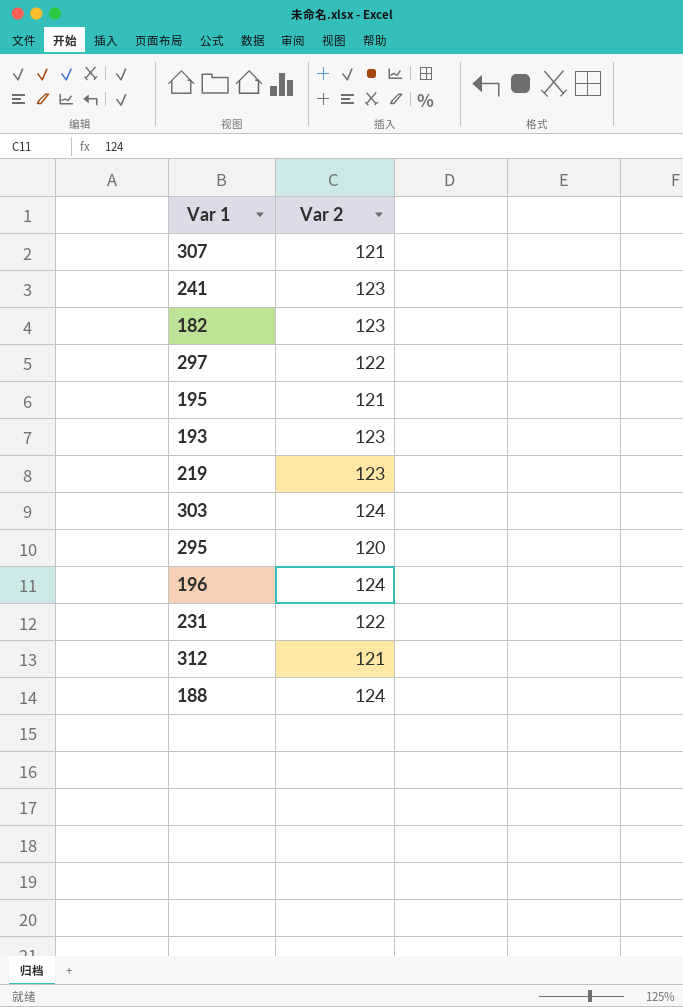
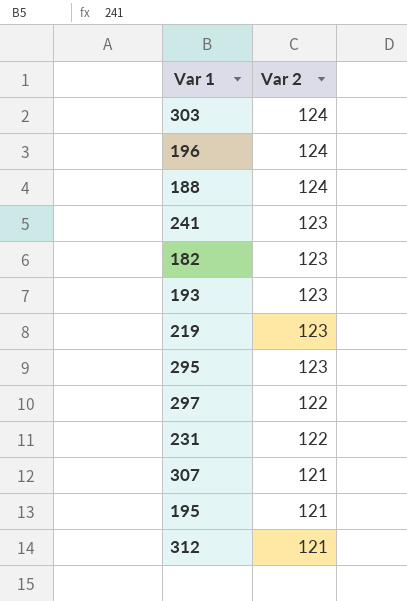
row order: none -> Var 2 descending
295 | Var 2: 120 -> 123

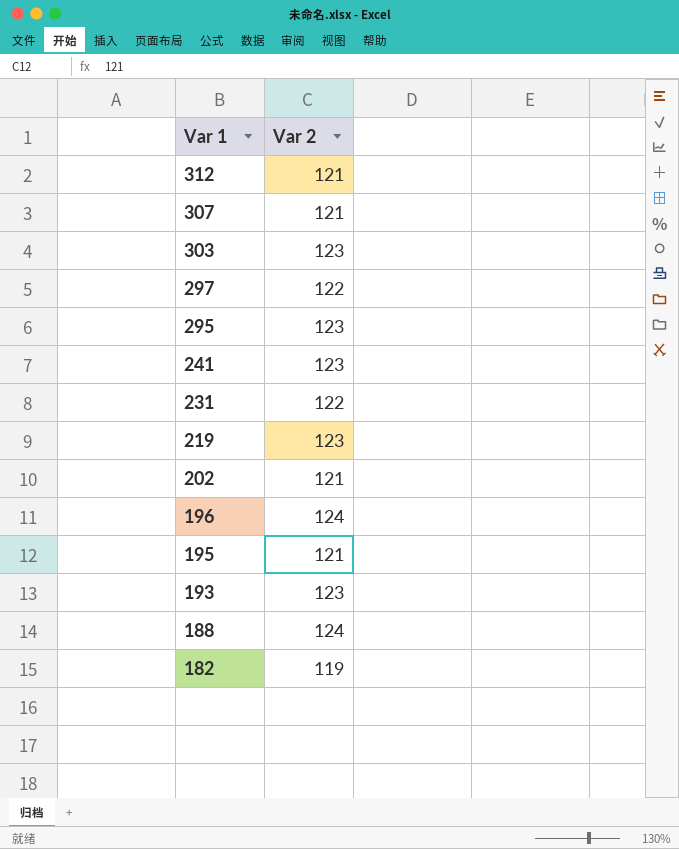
row order: Var 2 descending -> Var 1 descending
303 | Var 2: 124 -> 123
row 202: none -> 121
182 | Var 2: 123 -> 119

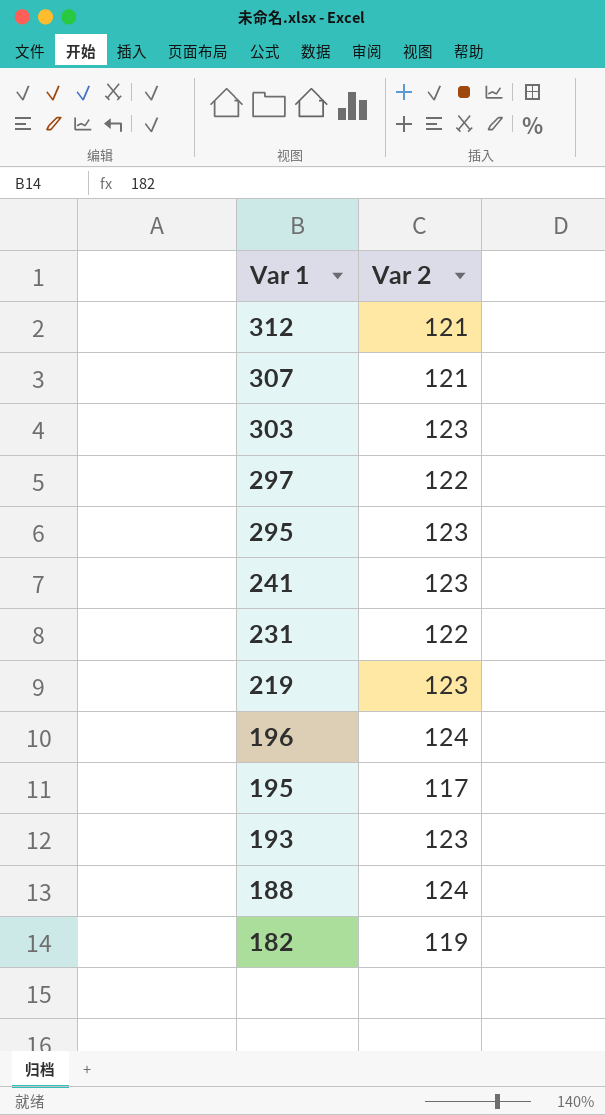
row 202: 121 -> none
195 | Var 2: 121 -> 117

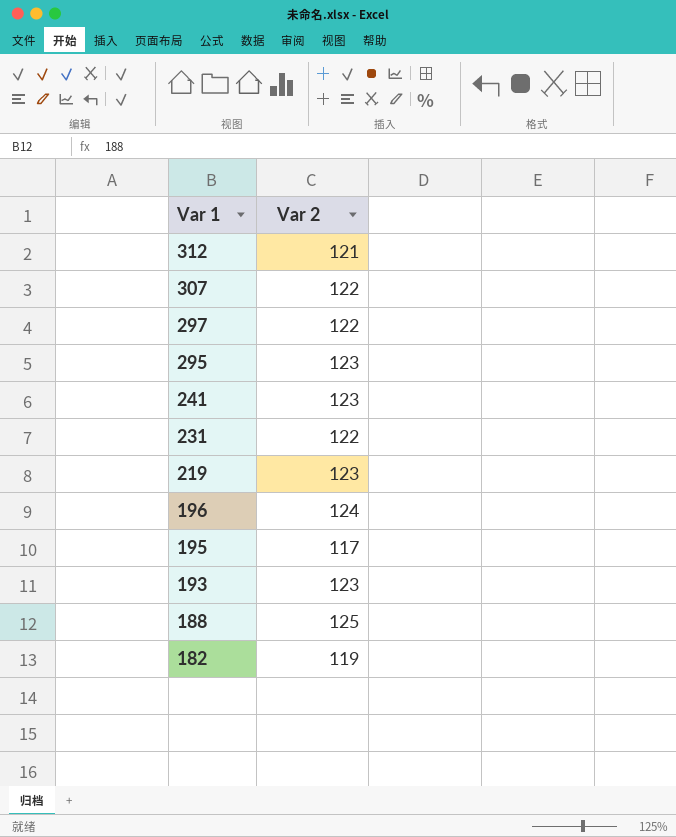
row 303: 123 -> none
307 | Var 2: 121 -> 122
188 | Var 2: 124 -> 125

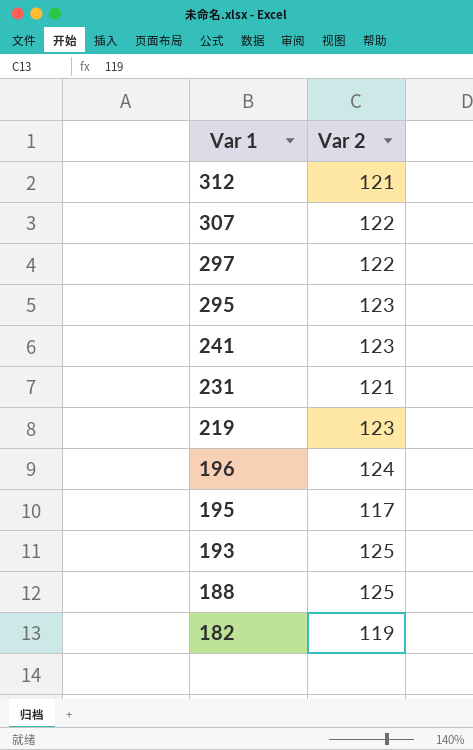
231 | Var 2: 122 -> 121
193 | Var 2: 123 -> 125

